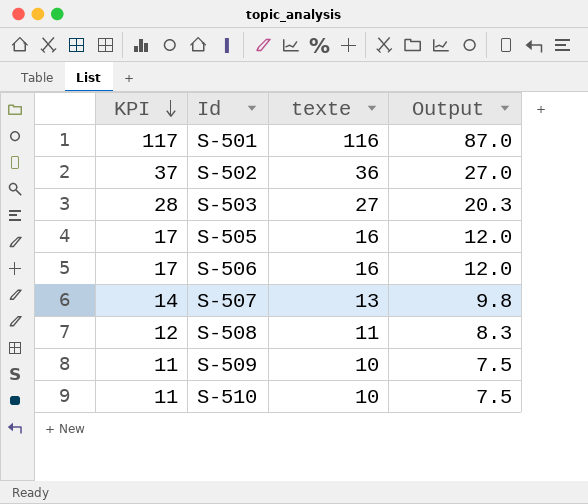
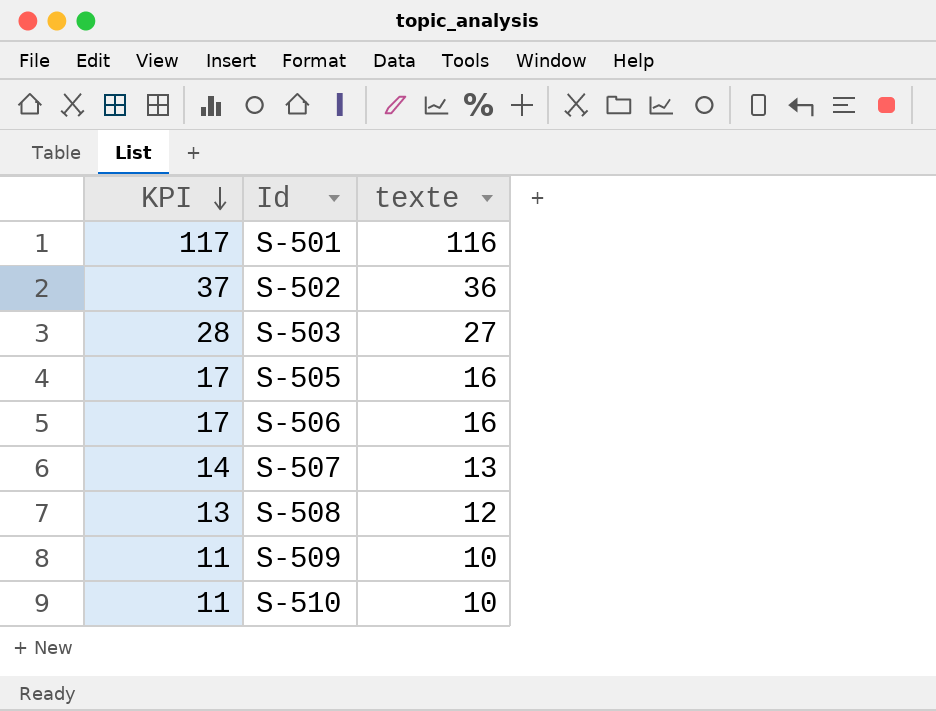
column Output | formula: [texte] * 0.75 -> none
S-508 | KPI: 12 -> 13
S-508 | texte: 11 -> 12

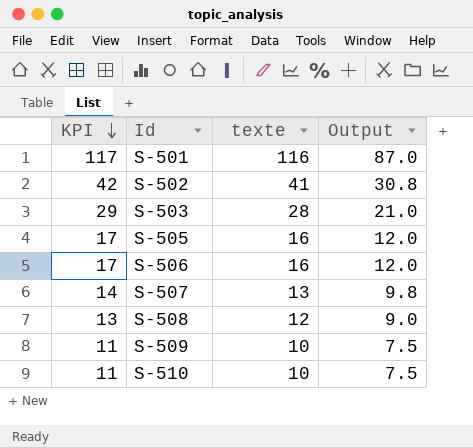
column Output | formula: none -> [texte] * 0.75
S-502 | KPI: 37 -> 42
S-502 | texte: 36 -> 41
S-503 | KPI: 28 -> 29
S-503 | texte: 27 -> 28

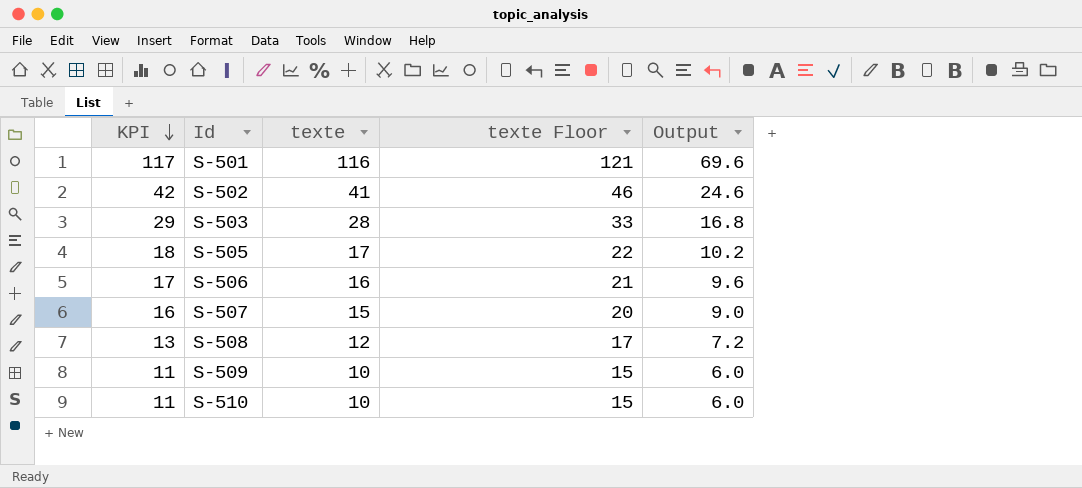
column texte Floor | formula: none -> [texte] + 5
column Output | formula: [texte] * 0.75 -> [texte] * 0.6
S-505 | KPI: 17 -> 18
S-505 | texte: 16 -> 17
S-507 | KPI: 14 -> 16
S-507 | texte: 13 -> 15

